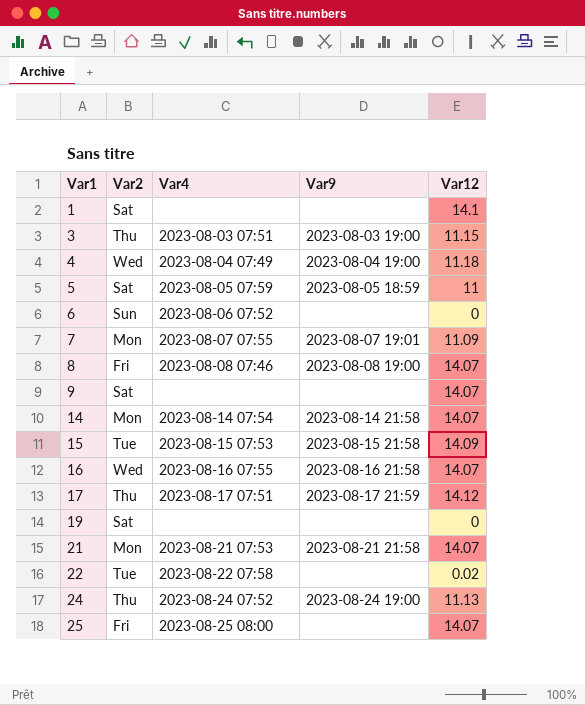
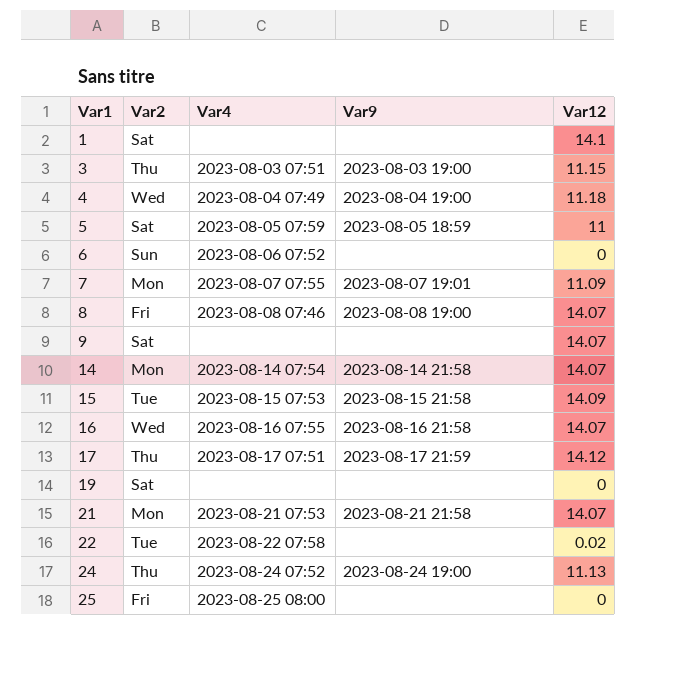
25 | Var12: 14.07 -> 0

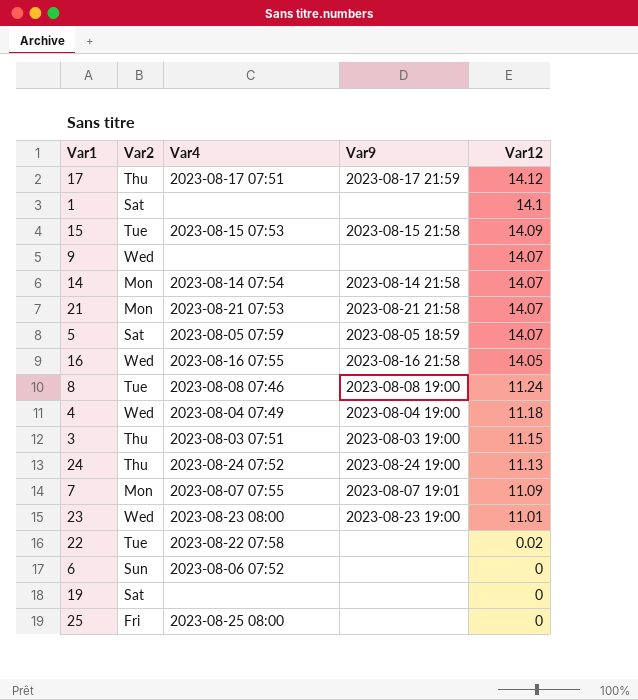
row order: Var1 ascending -> Var12 descending
9 | Var2: Sat -> Wed
5 | Var12: 11 -> 14.07
16 | Var12: 14.07 -> 14.05
8 | Var2: Fri -> Tue
8 | Var12: 14.07 -> 11.24
row 23: none -> Wed | 2023-08-23 08:00 | 2023-08-23 19:00 | 11.01

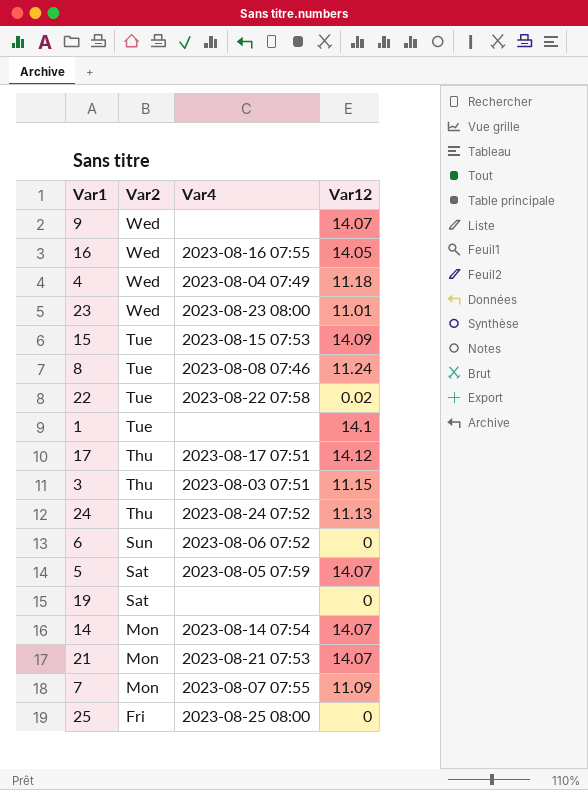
row order: Var12 descending -> Var2 descending
column Var9 | position: 4 -> none
1 | Var2: Sat -> Tue

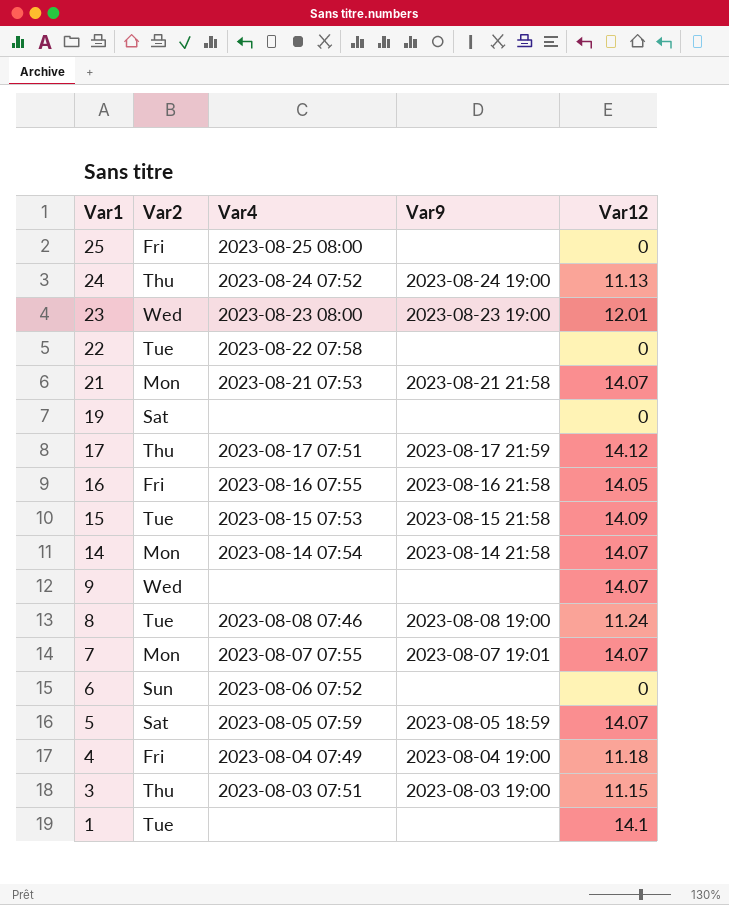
row order: Var2 descending -> Var1 descending
column Var9 | position: none -> 4
23 | Var12: 11.01 -> 12.01
22 | Var12: 0.02 -> 0
16 | Var2: Wed -> Fri
7 | Var12: 11.09 -> 14.07
4 | Var2: Wed -> Fri

